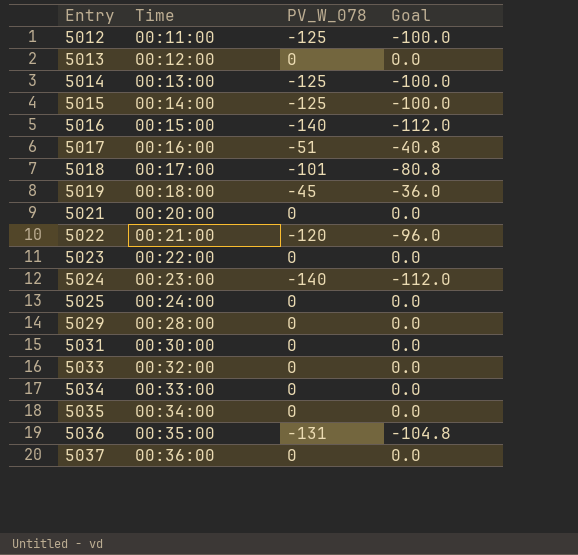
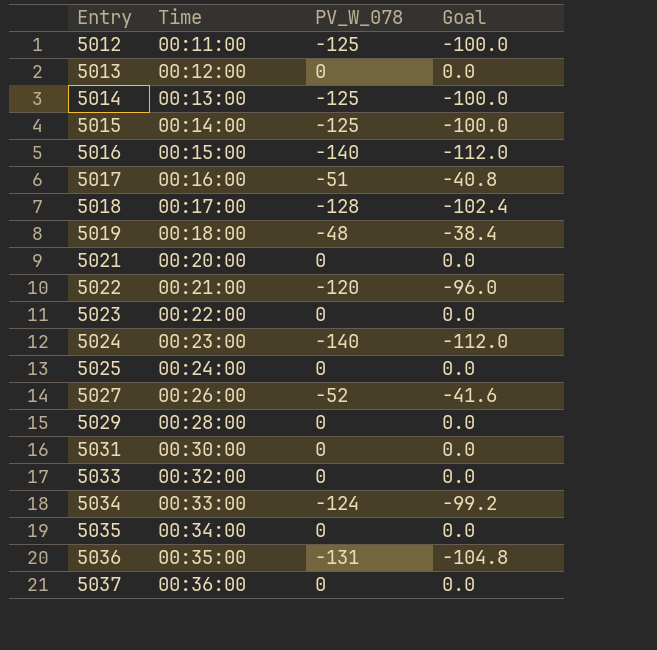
5018 | PV_W_078: -101 -> -128
5018 | Goal: -80.8 -> -102.4
5019 | PV_W_078: -45 -> -48
5019 | Goal: -36.0 -> -38.4
row 5027: none -> 00:26:00 | -52 | -41.6
5034 | PV_W_078: 0 -> -124
5034 | Goal: 0.0 -> -99.2

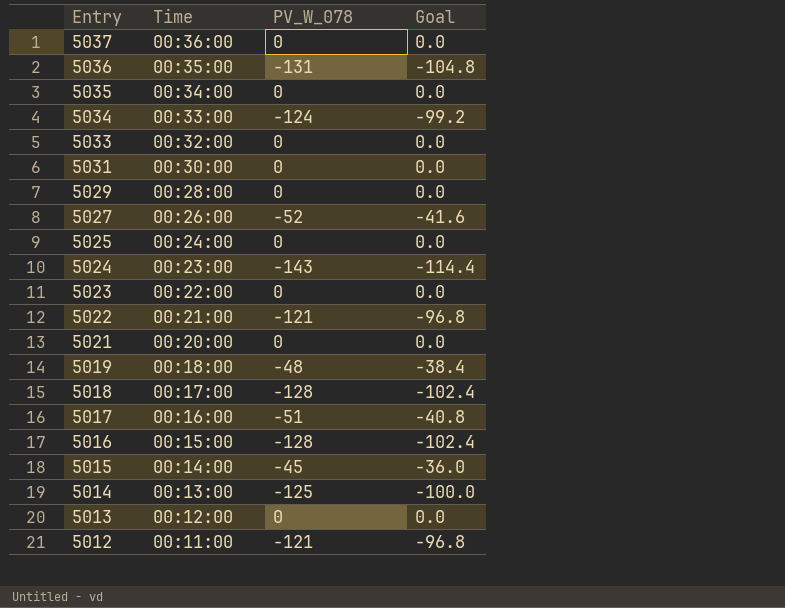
row order: Entry ascending -> Entry descending
5024 | PV_W_078: -140 -> -143
5024 | Goal: -112.0 -> -114.4
5022 | PV_W_078: -120 -> -121
5022 | Goal: -96.0 -> -96.8
5016 | PV_W_078: -140 -> -128
5016 | Goal: -112.0 -> -102.4
5015 | PV_W_078: -125 -> -45
5015 | Goal: -100.0 -> -36.0
5012 | PV_W_078: -125 -> -121
5012 | Goal: -100.0 -> -96.8

